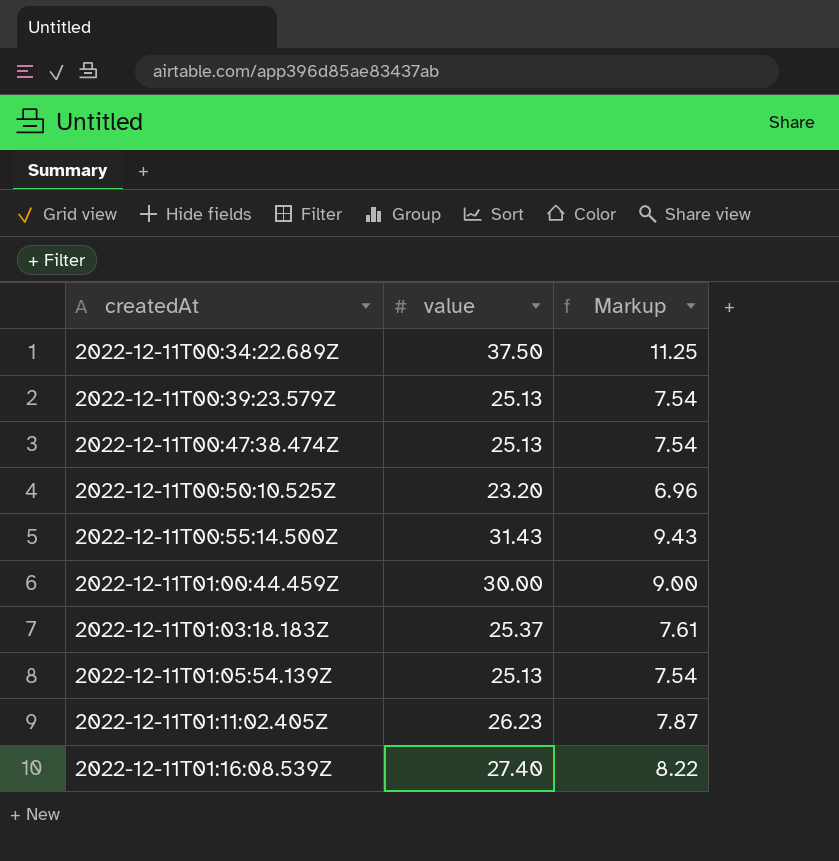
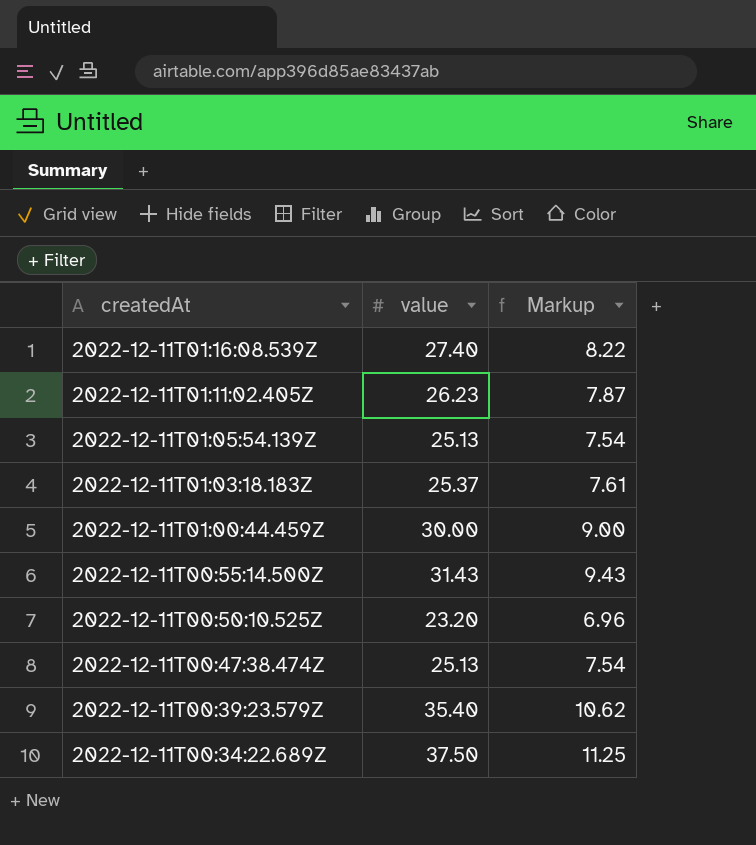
row order: createdAt ascending -> createdAt descending
2022-12-11T00:39:23.579Z | value: 25.13 -> 35.40
2022-12-11T00:39:23.579Z | Markup: 7.54 -> 10.62

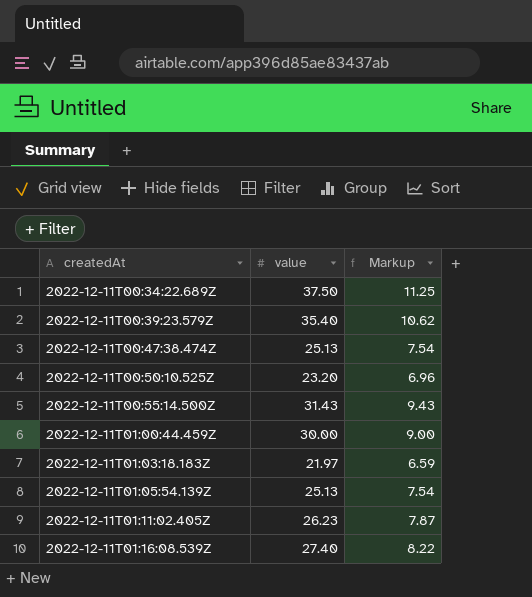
row order: createdAt descending -> createdAt ascending
2022-12-11T01:03:18.183Z | value: 25.37 -> 21.97
2022-12-11T01:03:18.183Z | Markup: 7.61 -> 6.59

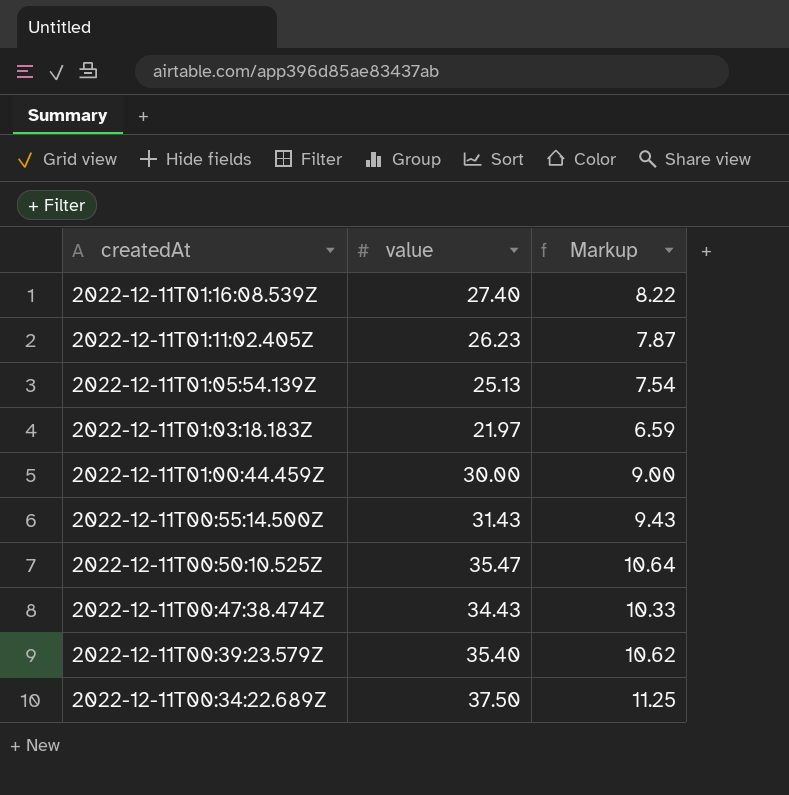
row order: createdAt ascending -> createdAt descending
2022-12-11T00:50:10.525Z | value: 23.20 -> 35.47
2022-12-11T00:50:10.525Z | Markup: 6.96 -> 10.64
2022-12-11T00:47:38.474Z | value: 25.13 -> 34.43
2022-12-11T00:47:38.474Z | Markup: 7.54 -> 10.33

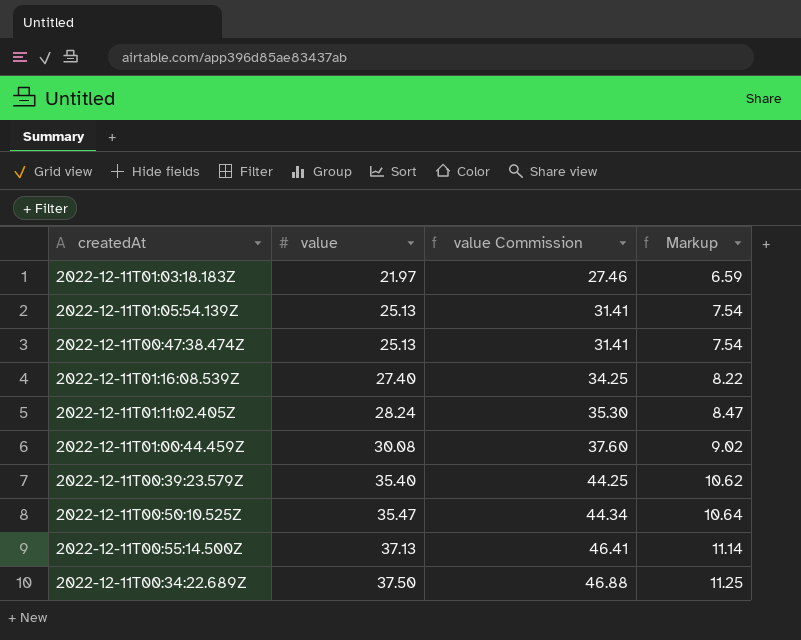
row order: createdAt descending -> value ascending
column value Commission | formula: none -> [value] * 1.25
2022-12-11T00:47:38.474Z | value: 34.43 -> 25.13
2022-12-11T00:47:38.474Z | Markup: 10.33 -> 7.54
2022-12-11T01:11:02.405Z | value: 26.23 -> 28.24
2022-12-11T01:11:02.405Z | Markup: 7.87 -> 8.47
2022-12-11T01:00:44.459Z | value: 30.00 -> 30.08
2022-12-11T01:00:44.459Z | Markup: 9.00 -> 9.02
2022-12-11T00:55:14.500Z | value: 31.43 -> 37.13
2022-12-11T00:55:14.500Z | Markup: 9.43 -> 11.14

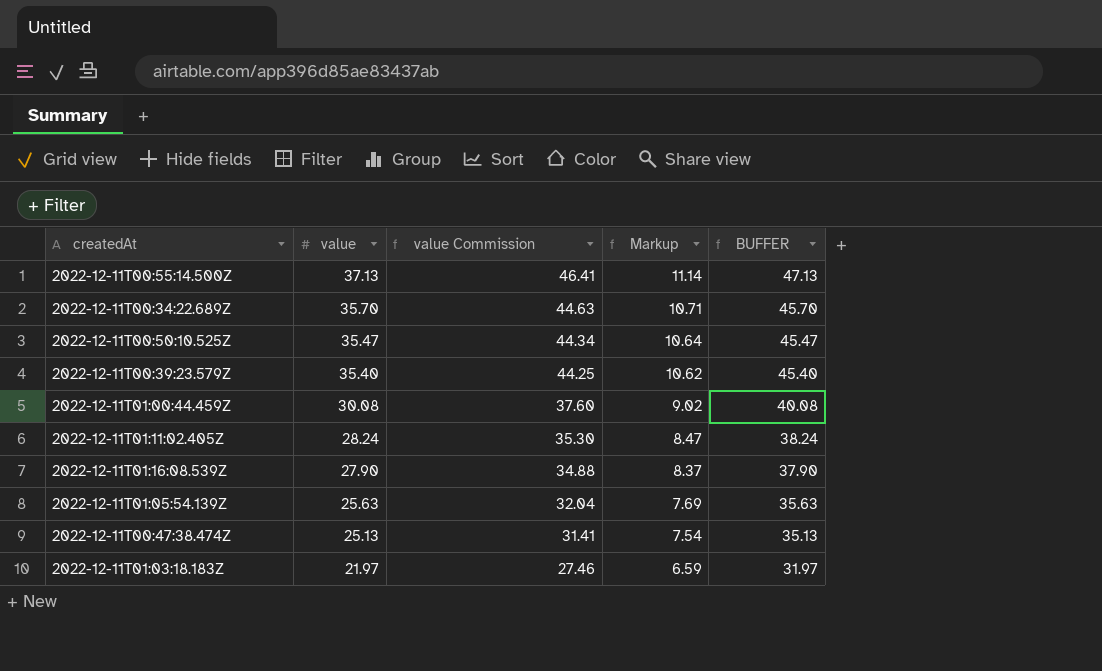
row order: value ascending -> value descending
column BUFFER | formula: none -> [value] + 10
2022-12-11T00:34:22.689Z | value: 37.50 -> 35.70
2022-12-11T00:34:22.689Z | value Commission: 46.88 -> 44.63
2022-12-11T00:34:22.689Z | Markup: 11.25 -> 10.71
2022-12-11T01:16:08.539Z | value: 27.40 -> 27.90
2022-12-11T01:16:08.539Z | value Commission: 34.25 -> 34.88
2022-12-11T01:16:08.539Z | Markup: 8.22 -> 8.37
2022-12-11T01:05:54.139Z | value: 25.13 -> 25.63
2022-12-11T01:05:54.139Z | value Commission: 31.41 -> 32.04
2022-12-11T01:05:54.139Z | Markup: 7.54 -> 7.69

